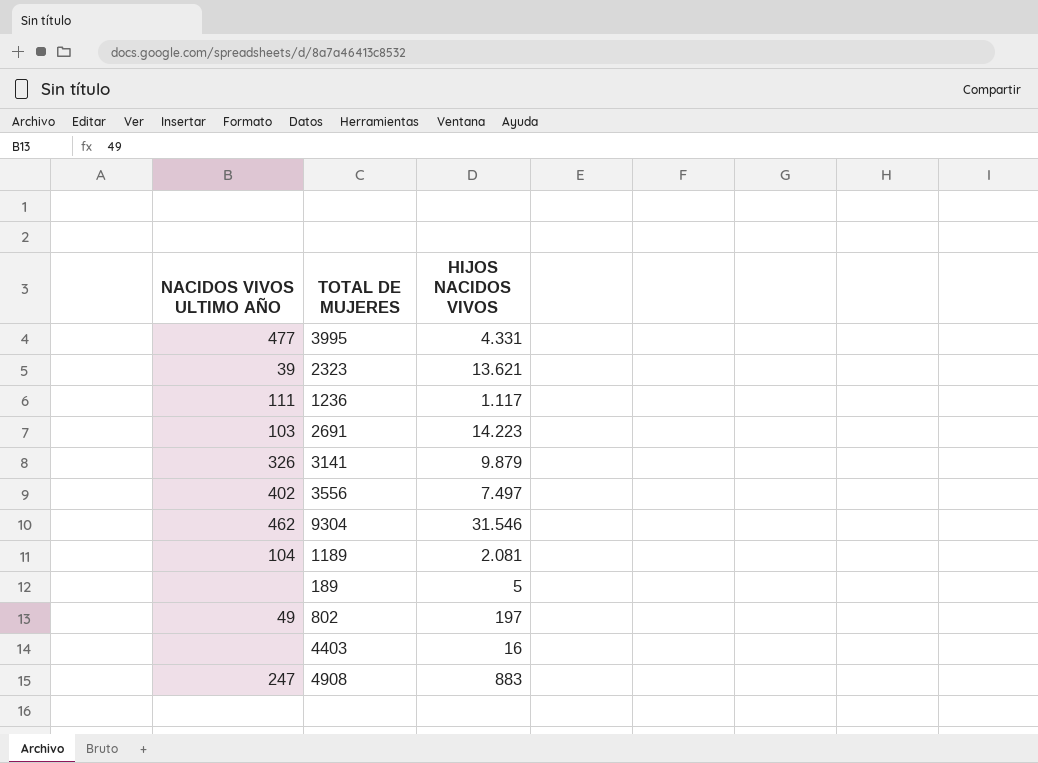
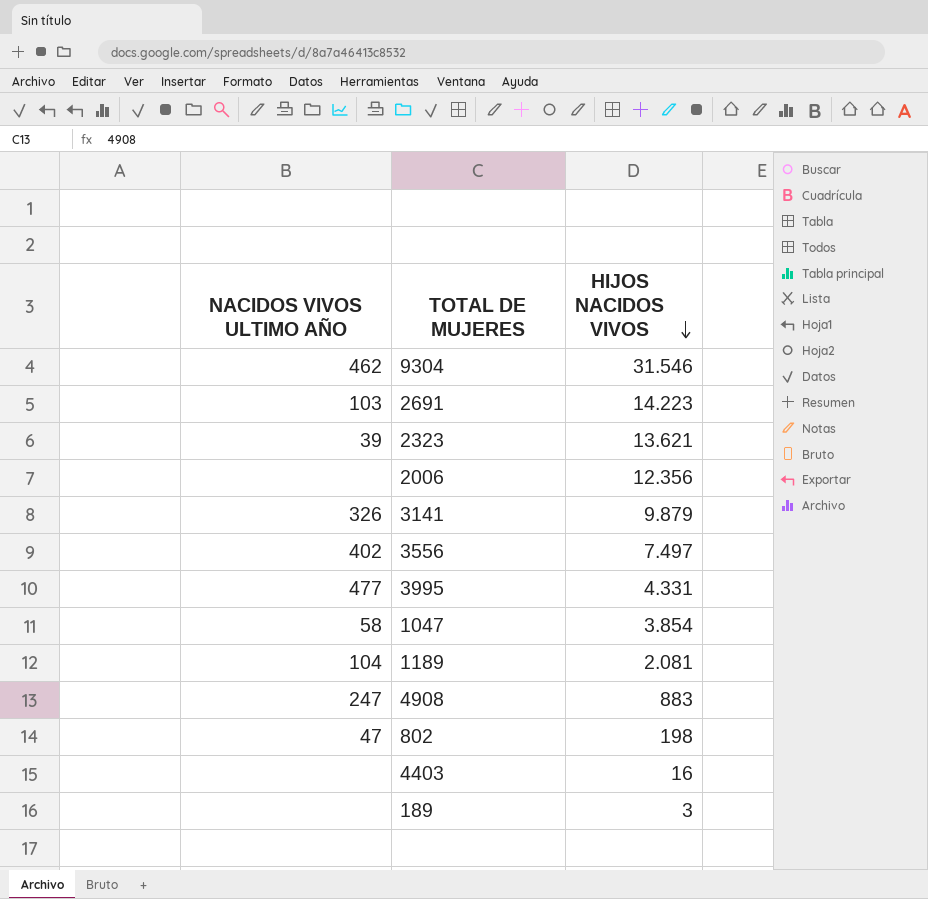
row order: none -> HIJOS NACIDOS VIVOS descending
row 1236: 111 | 1.117 -> none
row 2006: none -> none | 12.356
row 1047: none -> 58 | 3.854
802 | NACIDOS VIVOS ULTIMO AÑO: 49 -> 47
802 | HIJOS NACIDOS VIVOS: 197 -> 198
189 | HIJOS NACIDOS VIVOS: 5 -> 3

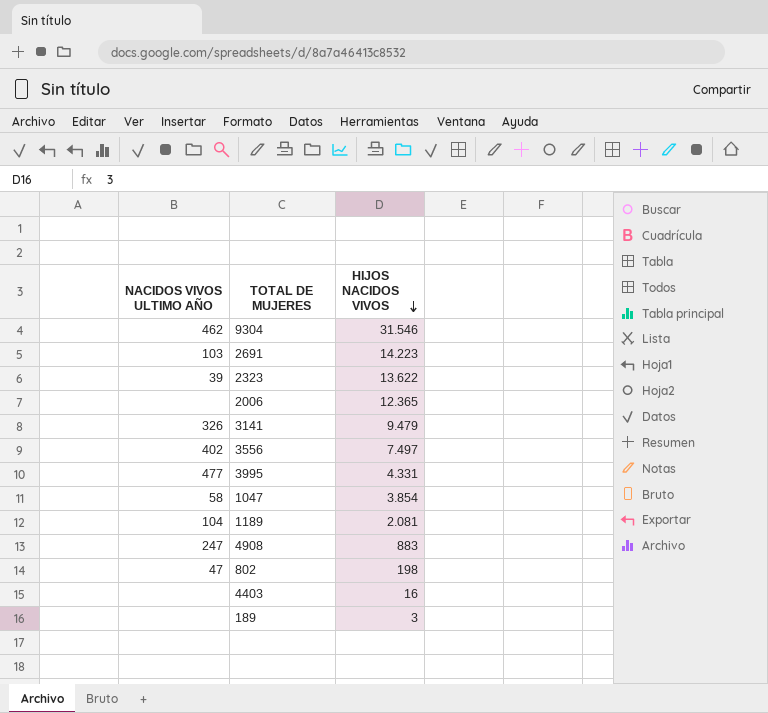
2323 | HIJOS NACIDOS VIVOS: 13.621 -> 13.622
2006 | HIJOS NACIDOS VIVOS: 12.356 -> 12.365
3141 | HIJOS NACIDOS VIVOS: 9.879 -> 9.479

